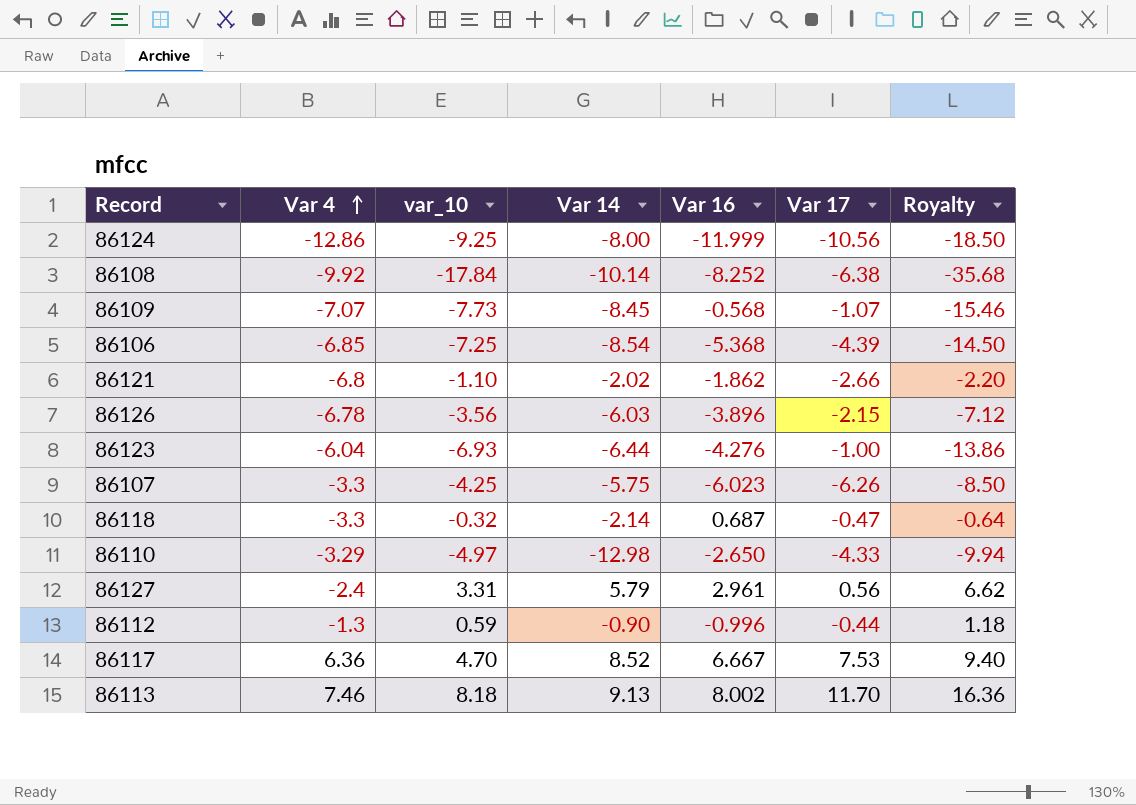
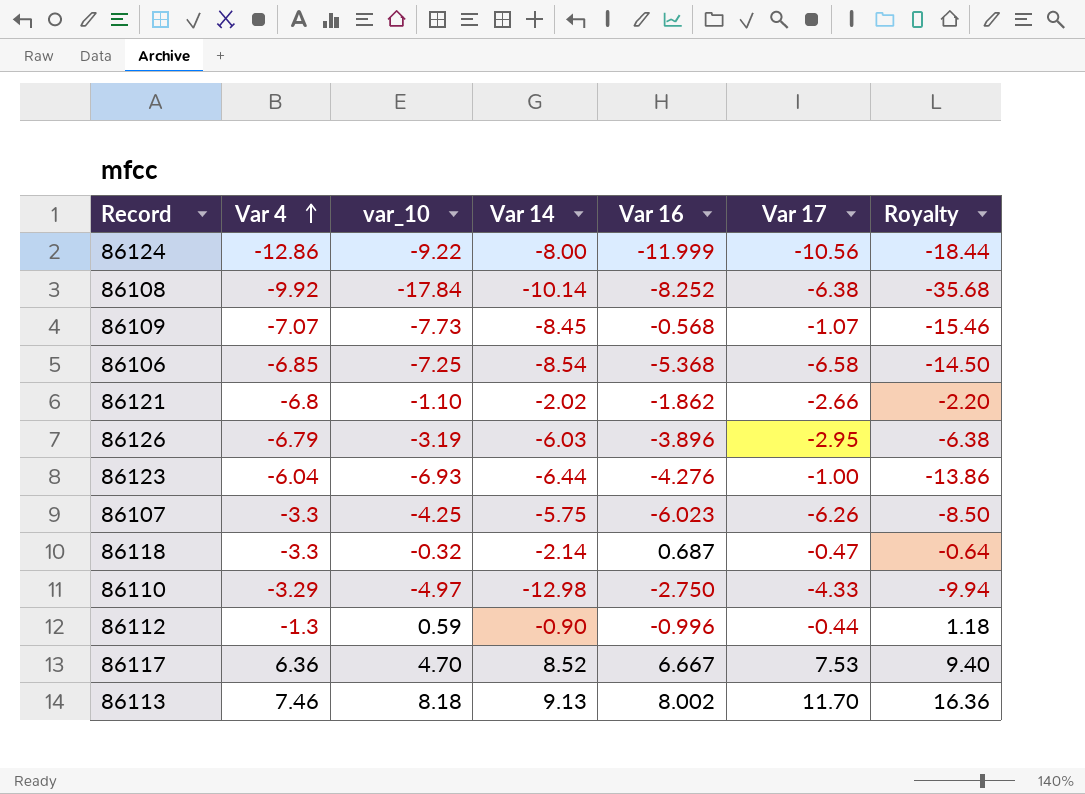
row 86127: -2.4 | 3.31 | 5.79 | 2.961 | 0.56 | 6.62 -> none
86124 | var_10: -9.25 -> -9.22
86124 | Royalty: -18.50 -> -18.44
86106 | Var 17: -4.39 -> -6.58
86126 | Var 4: -6.78 -> -6.79
86126 | var_10: -3.56 -> -3.19
86126 | Var 17: -2.15 -> -2.95
86126 | Royalty: -7.12 -> -6.38
86110 | Var 16: -2.650 -> -2.750

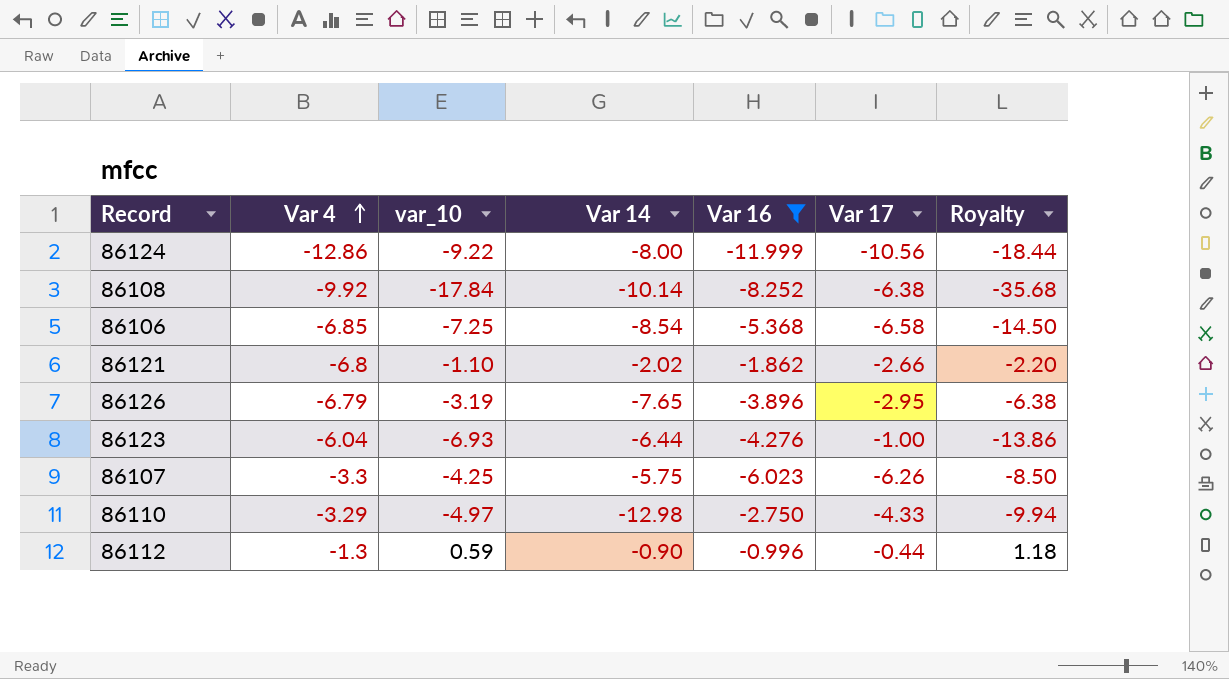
filter: none -> Var 16 <= -0.996
86126 | Var 14: -6.03 -> -7.65

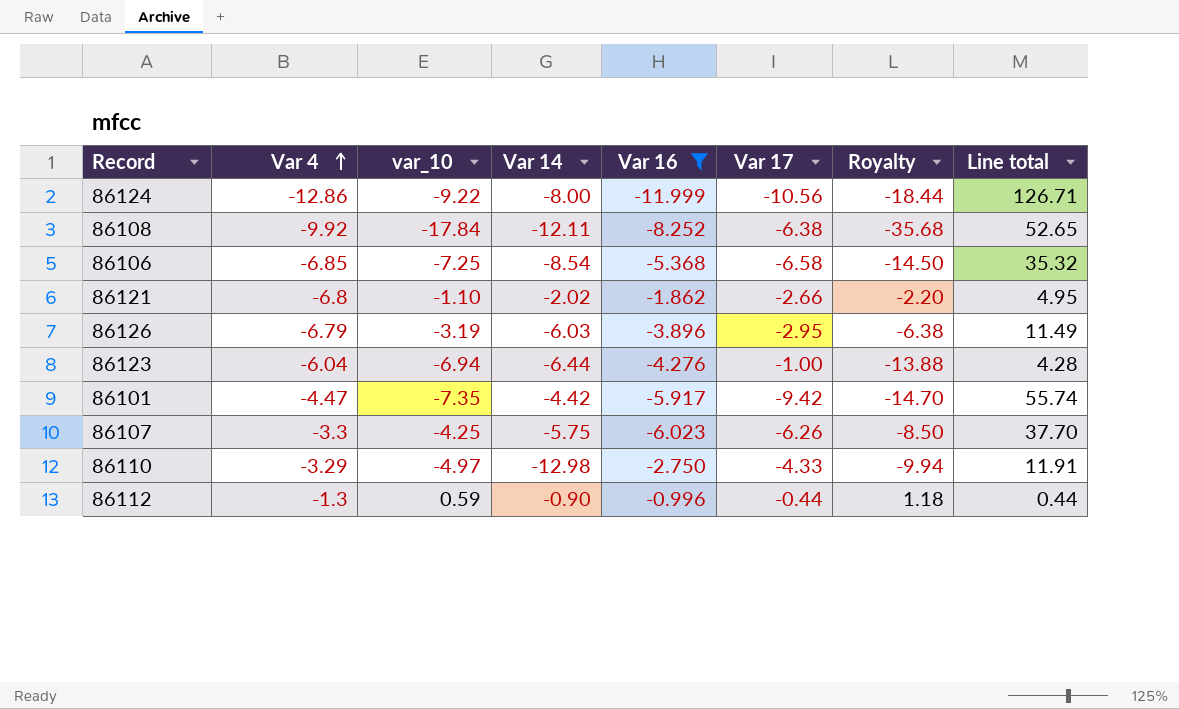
column Line total | formula: none -> [Var 16] * [Var 17]
86108 | Var 14: -10.14 -> -12.11
86126 | Var 14: -7.65 -> -6.03
86123 | var_10: -6.93 -> -6.94
86123 | Royalty: -13.86 -> -13.88
row 86101: none -> -4.47 | -7.35 | -4.42 | -5.917 | -9.42 | -14.70 | 55.74

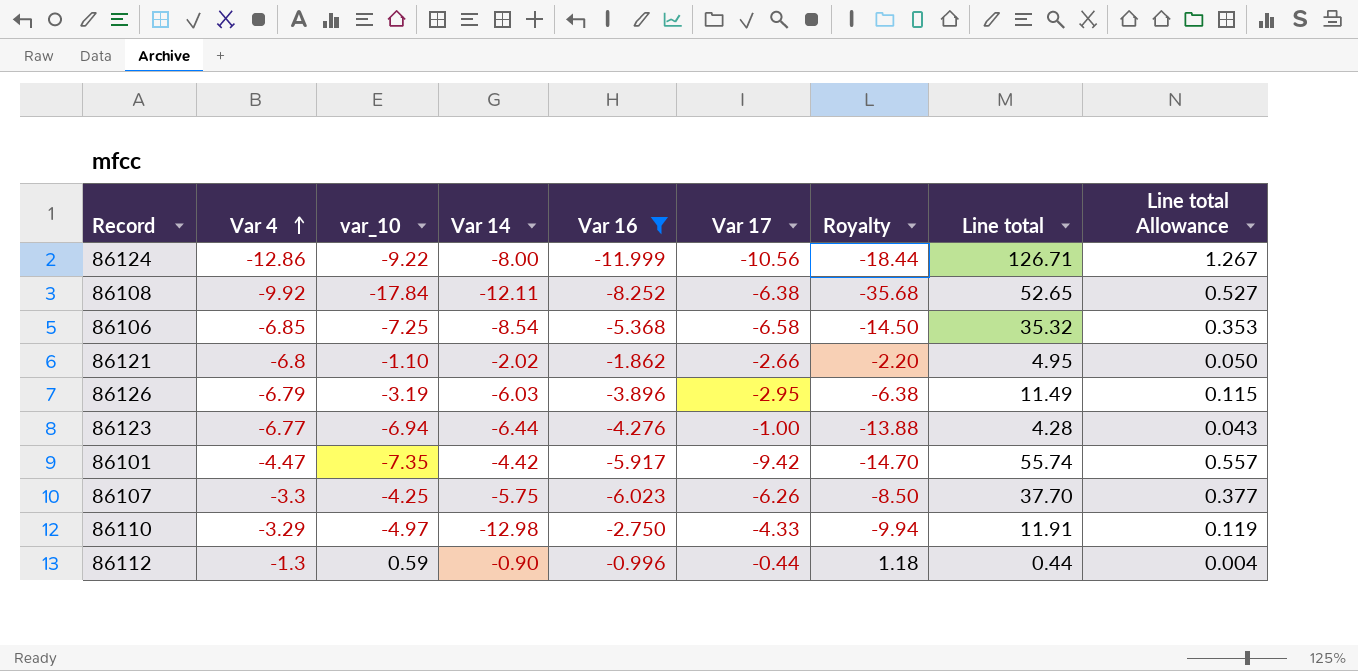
column Line total Allowance | formula: none -> [Line total] * 0.01
86123 | Var 4: -6.04 -> -6.77

